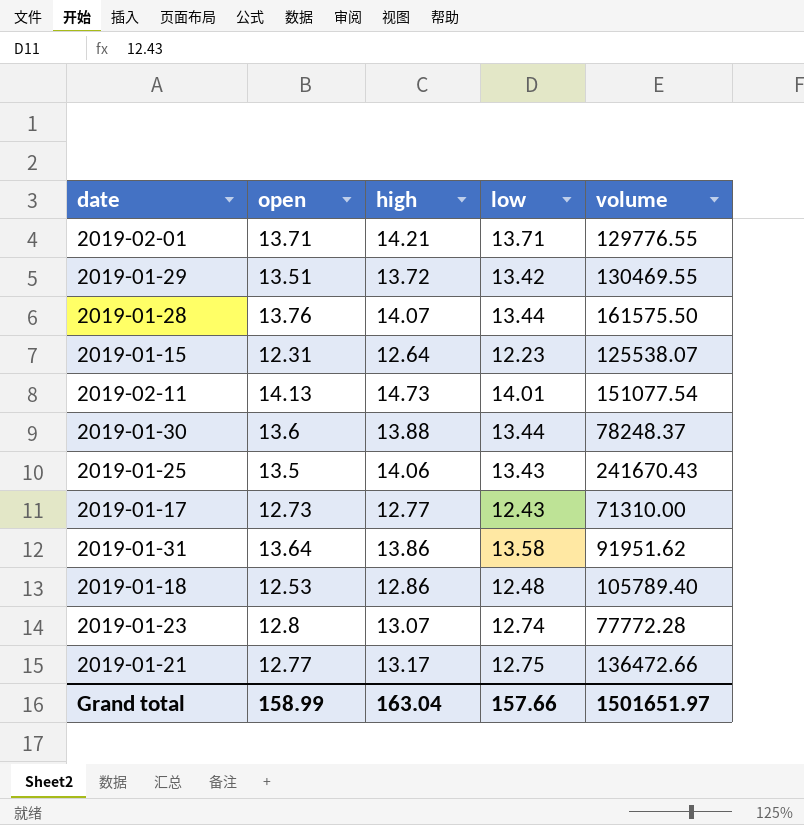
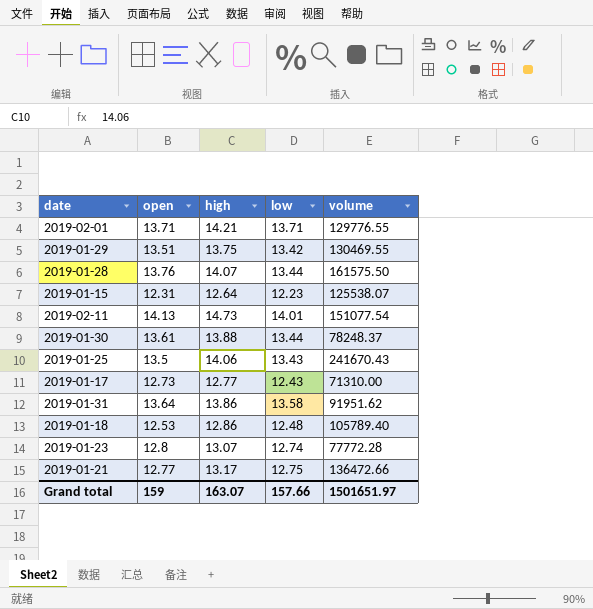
2019-01-29 | high: 13.72 -> 13.75
2019-01-30 | open: 13.6 -> 13.61
Grand total | open: 158.99 -> 159
Grand total | high: 163.04 -> 163.07

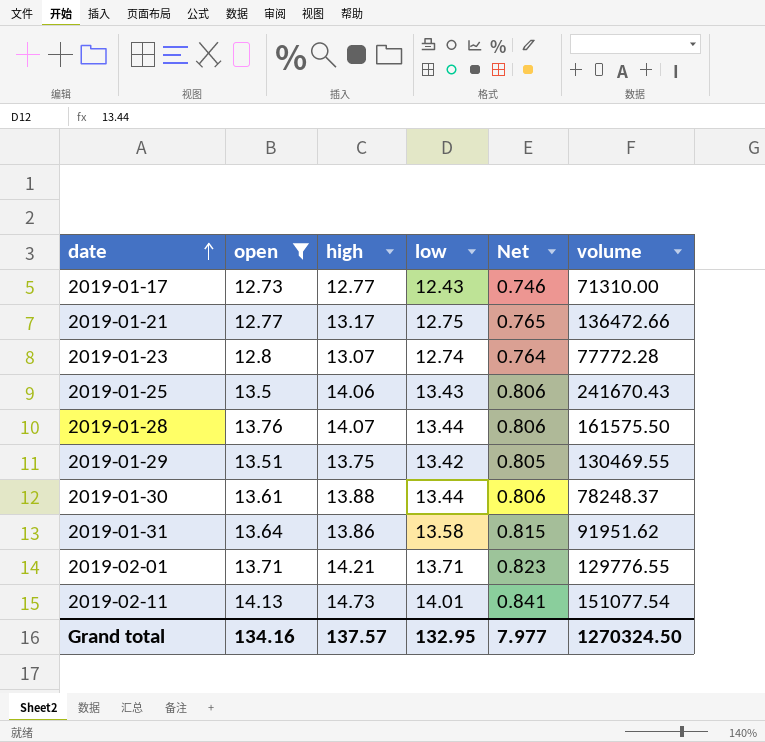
filter: none -> open >= 12.73
row order: none -> date ascending
column Net | formula: none -> [low] * 0.06
Grand total | open: 159 -> 134.16
Grand total | high: 163.07 -> 137.57
Grand total | low: 157.66 -> 132.95
Grand total | volume: 1501651.97 -> 1270324.50

